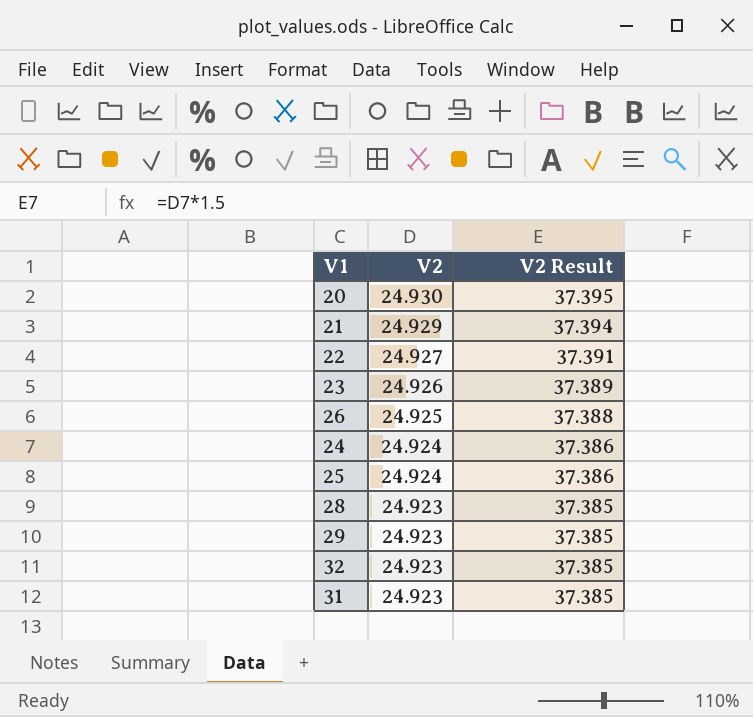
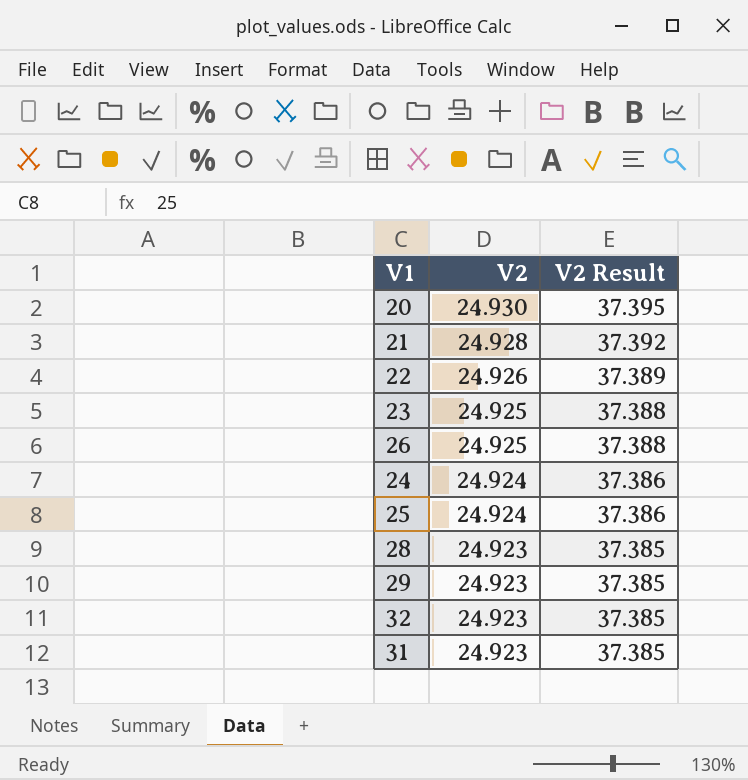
21 | V2: 24.929 -> 24.928
21 | V2 Result: 37.394 -> 37.392
22 | V2: 24.927 -> 24.926
22 | V2 Result: 37.391 -> 37.389
23 | V2: 24.926 -> 24.925
23 | V2 Result: 37.389 -> 37.388

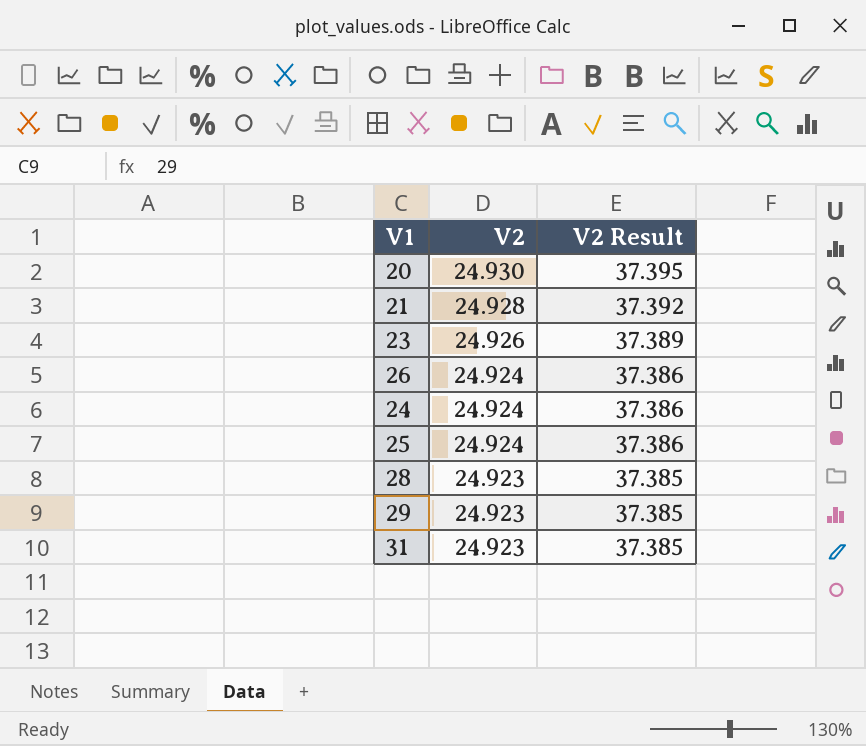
row 22: 24.926 | 37.389 -> none
row 32: 24.923 | 37.385 -> none
23 | V2: 24.925 -> 24.926
23 | V2 Result: 37.388 -> 37.389
26 | V2: 24.925 -> 24.924
26 | V2 Result: 37.388 -> 37.386

